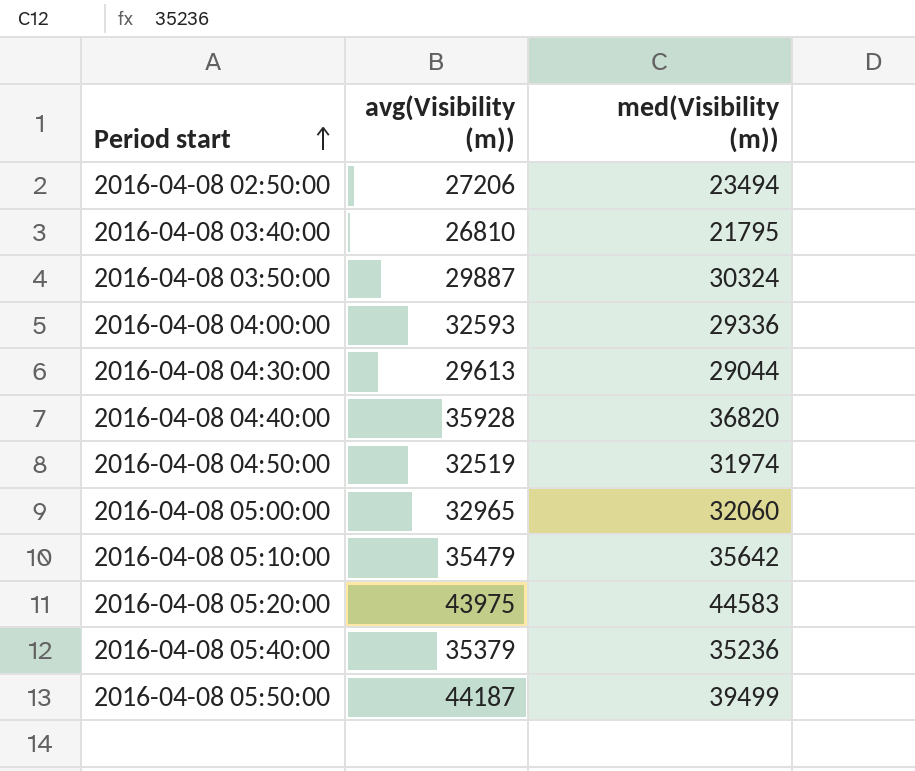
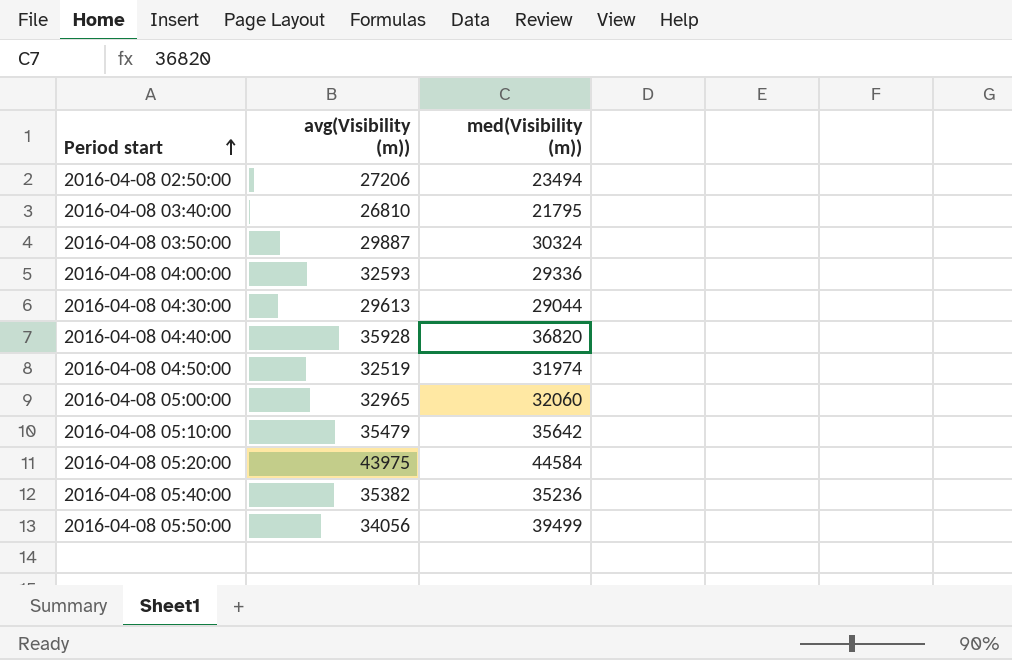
2016-04-08 05:20:00 | med(Visibility (m)): 44583 -> 44584
2016-04-08 05:40:00 | avg(Visibility (m)): 35379 -> 35382
2016-04-08 05:50:00 | avg(Visibility (m)): 44187 -> 34056

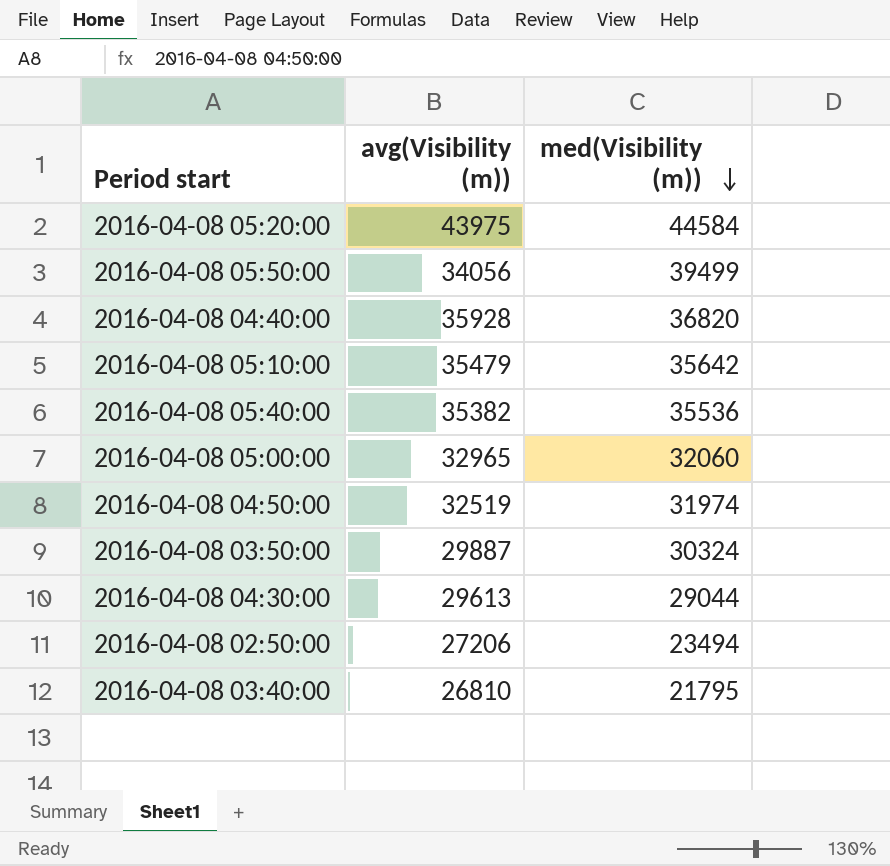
row order: Period start ascending -> med(Visibility (m)) descending
row 2016-04-08 04:00:00: 32593 | 29336 -> none
2016-04-08 05:40:00 | med(Visibility (m)): 35236 -> 35536

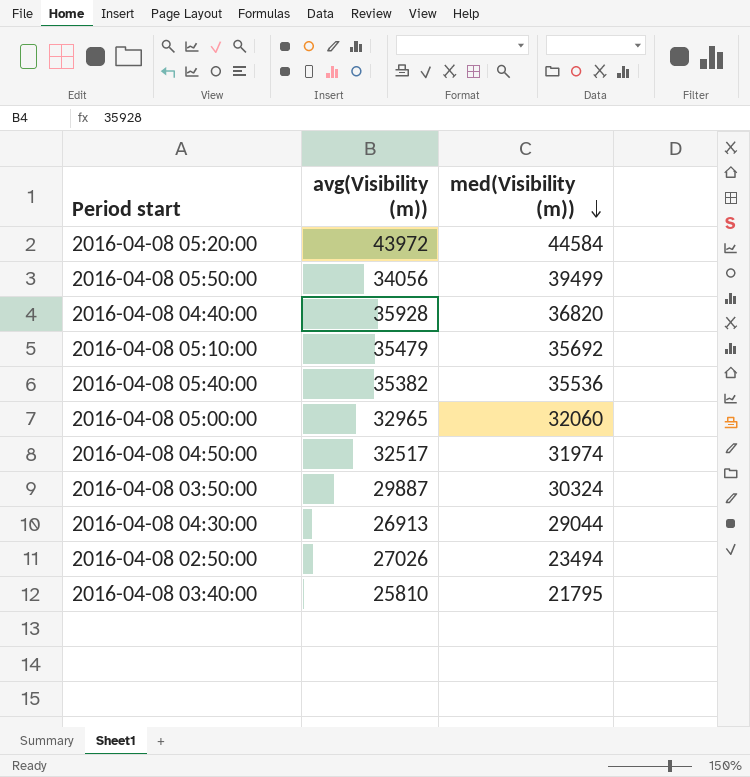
2016-04-08 05:20:00 | avg(Visibility (m)): 43975 -> 43972
2016-04-08 05:10:00 | med(Visibility (m)): 35642 -> 35692
2016-04-08 04:50:00 | avg(Visibility (m)): 32519 -> 32517
2016-04-08 04:30:00 | avg(Visibility (m)): 29613 -> 26913
2016-04-08 02:50:00 | avg(Visibility (m)): 27206 -> 27026
2016-04-08 03:40:00 | avg(Visibility (m)): 26810 -> 25810

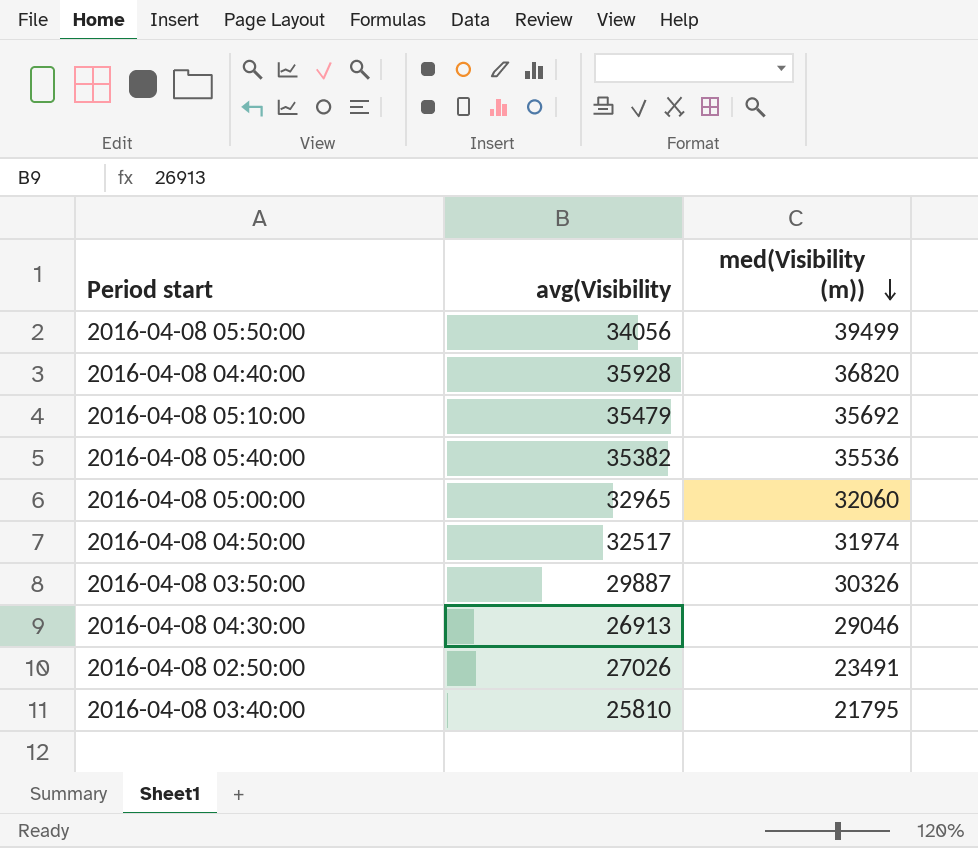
column name: avg(Visibility (m)) -> avg(Visibility
row 2016-04-08 05:20:00: 43972 | 44584 -> none
2016-04-08 03:50:00 | med(Visibility (m)): 30324 -> 30326
2016-04-08 04:30:00 | med(Visibility (m)): 29044 -> 29046
2016-04-08 02:50:00 | med(Visibility (m)): 23494 -> 23491

